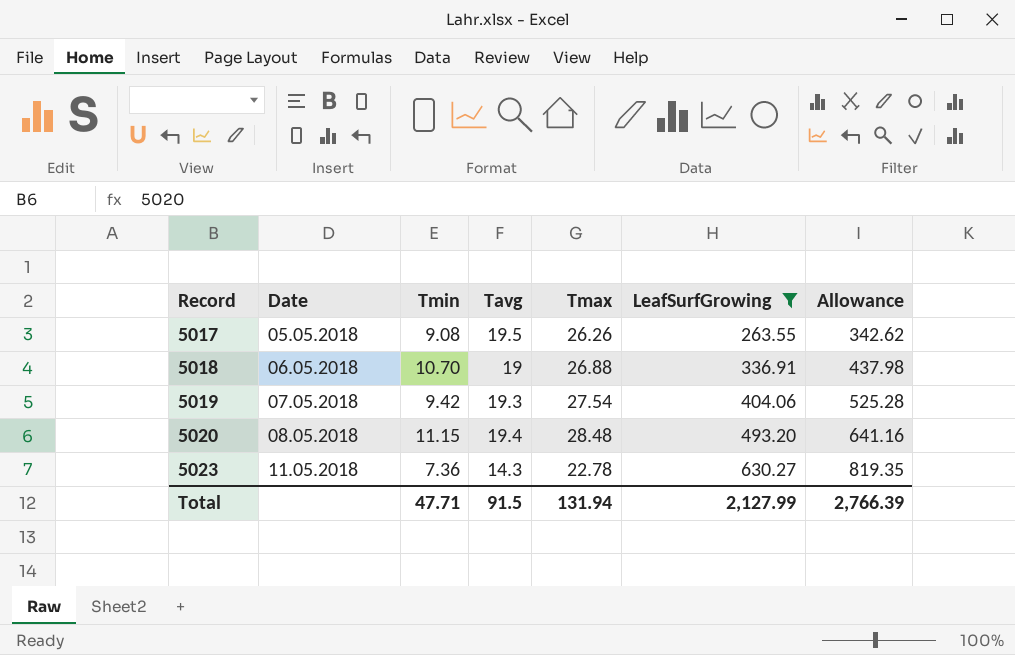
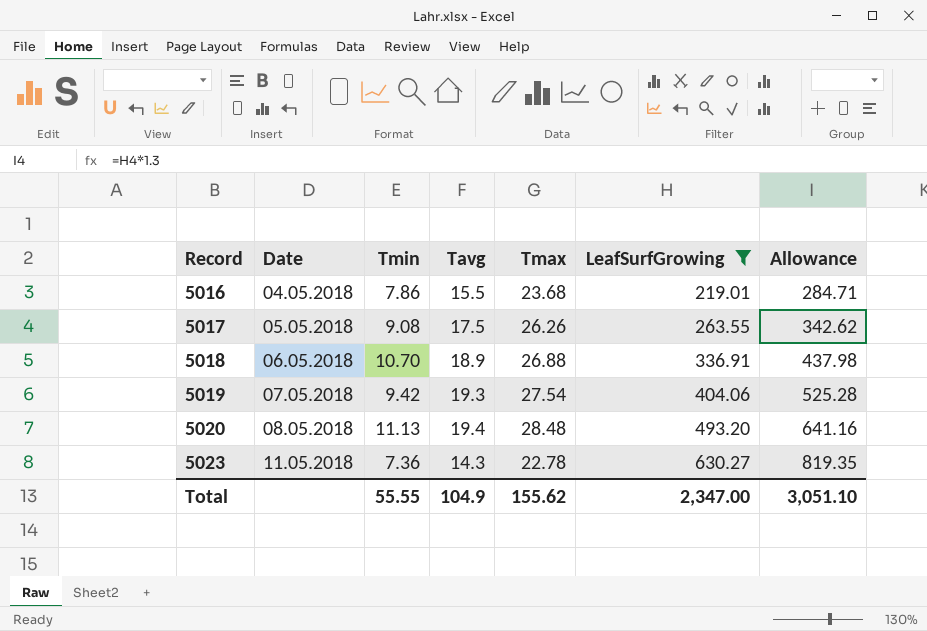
row 5016: none -> 04.05.2018 | 7.86 | 15.5 | 23.68 | 219.01 | 284.71
5017 | Tavg: 19.5 -> 17.5
5018 | Tavg: 19 -> 18.9
5020 | Tmin: 11.15 -> 11.13
Total | Tmin: 47.71 -> 55.55
Total | Tavg: 91.5 -> 104.9
Total | Tmax: 131.94 -> 155.62
Total | LeafSurfGrowing: 2,127.99 -> 2,347.00
Total | Allowance: 2,766.39 -> 3,051.10

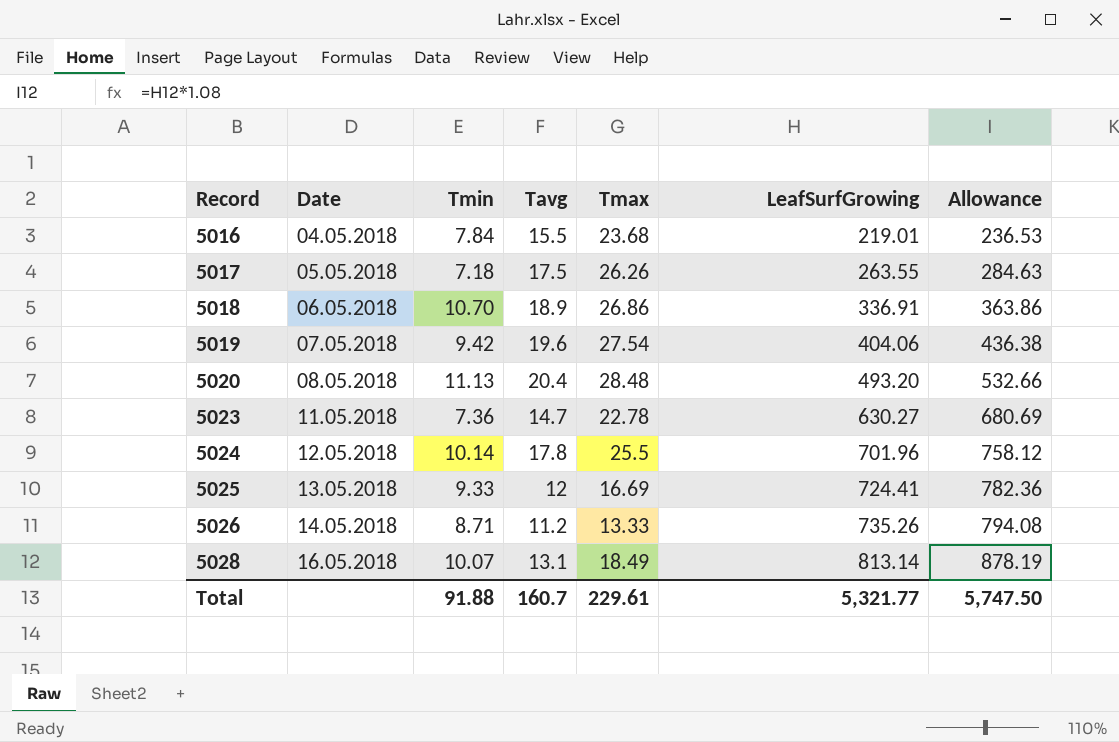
filter: LeafSurfGrowing <= 630.27 -> none
column Allowance | formula: [LeafSurfGrowing] * 1.3 -> [LeafSurfGrowing] * 1.08
5016 | Tmin: 7.86 -> 7.84
5017 | Tmin: 9.08 -> 7.18
5018 | Tmax: 26.88 -> 26.86
5019 | Tavg: 19.3 -> 19.6
5020 | Tavg: 19.4 -> 20.4
5023 | Tavg: 14.3 -> 14.7
Total | Tmin: 55.55 -> 91.88
Total | Tavg: 104.9 -> 160.7
Total | Tmax: 155.62 -> 229.61
Total | LeafSurfGrowing: 2,347.00 -> 5,321.77
Total | Allowance: 3,051.10 -> 5,747.50

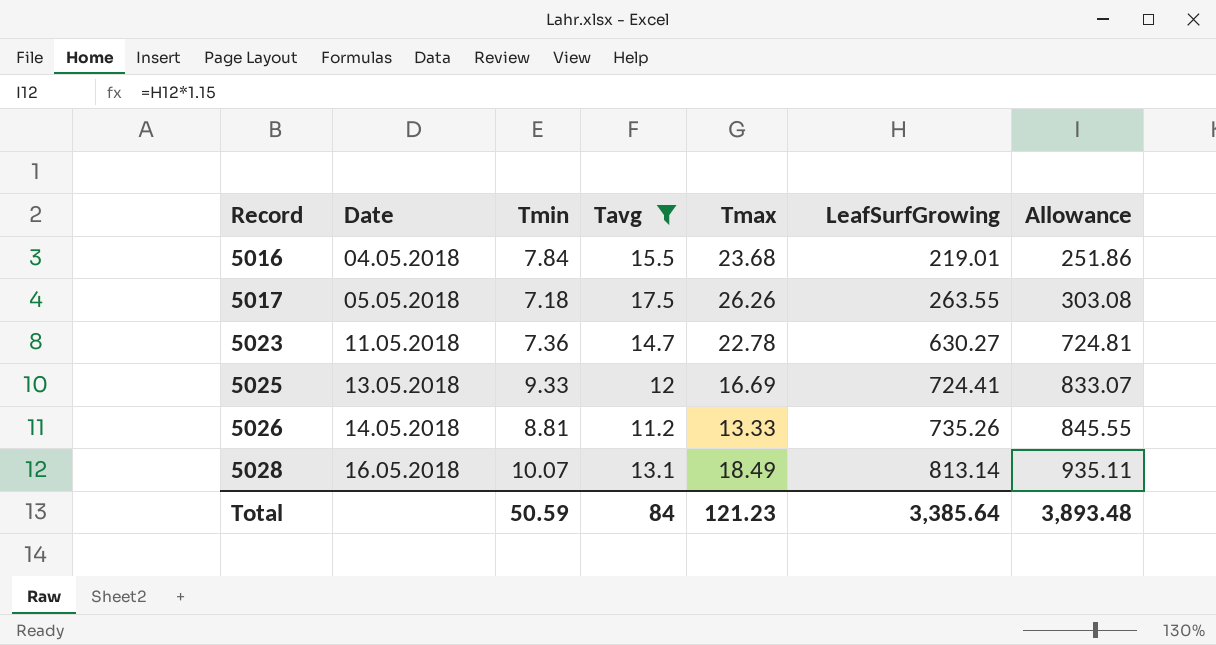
filter: none -> Tavg <= 17.5
column Allowance | formula: [LeafSurfGrowing] * 1.08 -> [LeafSurfGrowing] * 1.15
5026 | Tmin: 8.71 -> 8.81
Total | Tmin: 91.88 -> 50.59
Total | Tavg: 160.7 -> 84
Total | Tmax: 229.61 -> 121.23
Total | LeafSurfGrowing: 5,321.77 -> 3,385.64
Total | Allowance: 5,747.50 -> 3,893.48

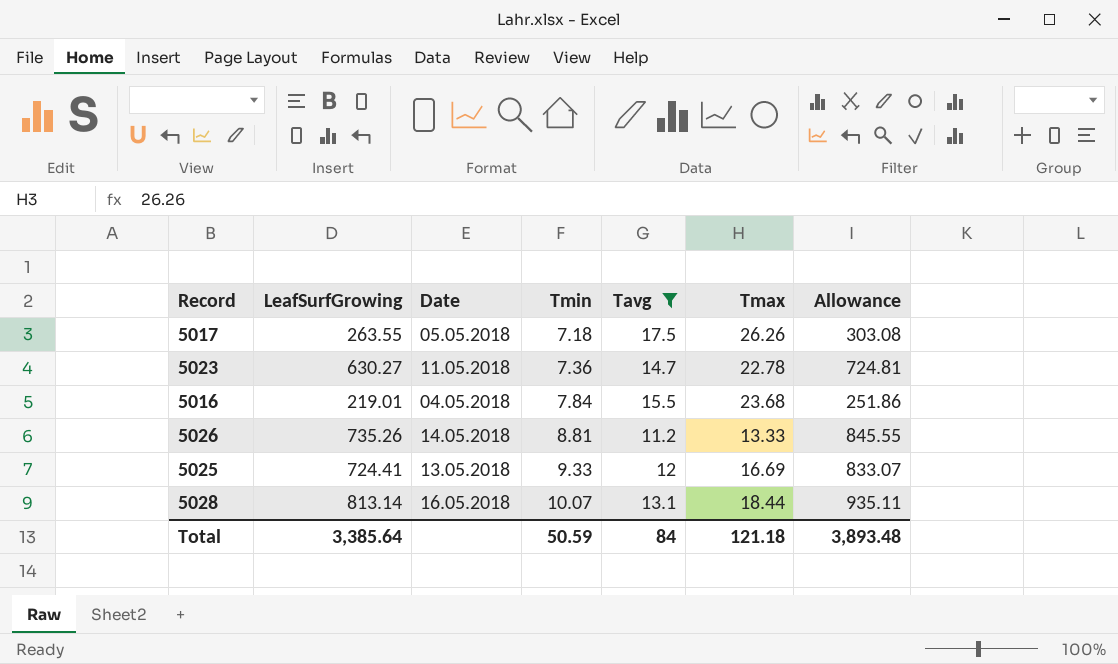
row order: Record ascending -> Tmin ascending
column LeafSurfGrowing | position: 6 -> 2
5028 | Tmax: 18.49 -> 18.44
Total | Tmax: 121.23 -> 121.18

